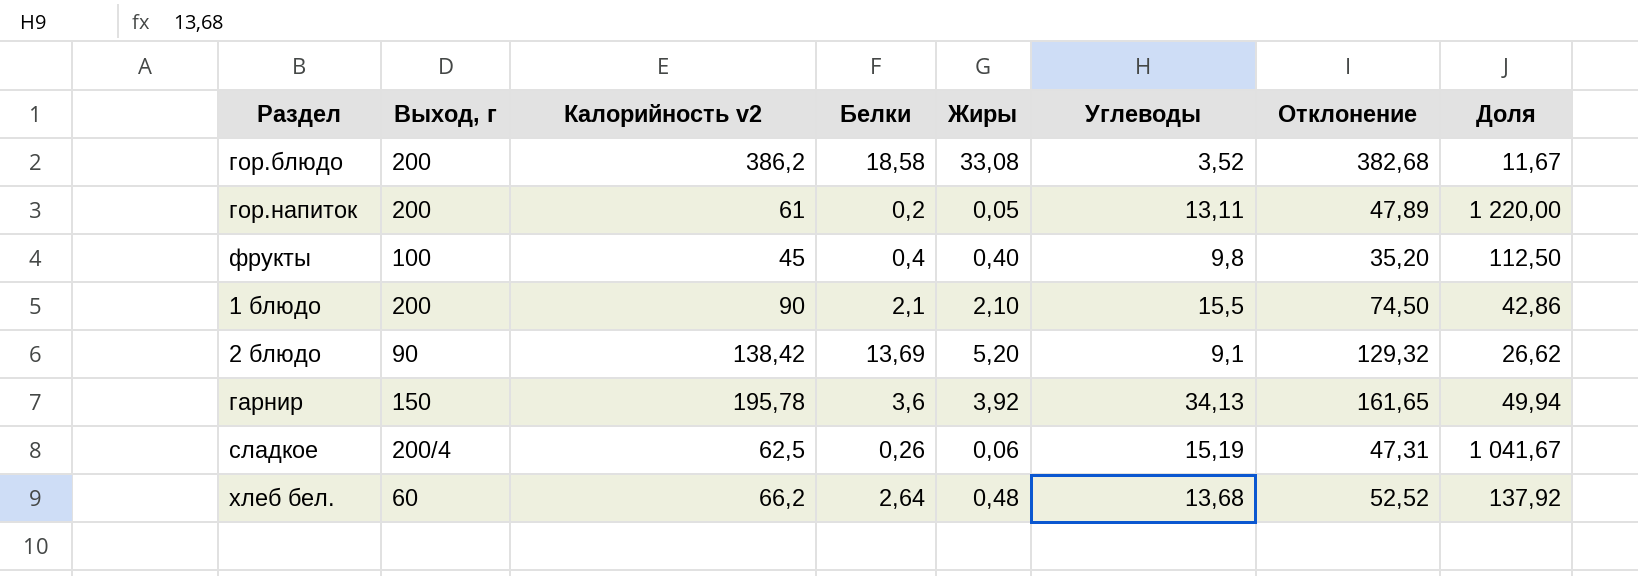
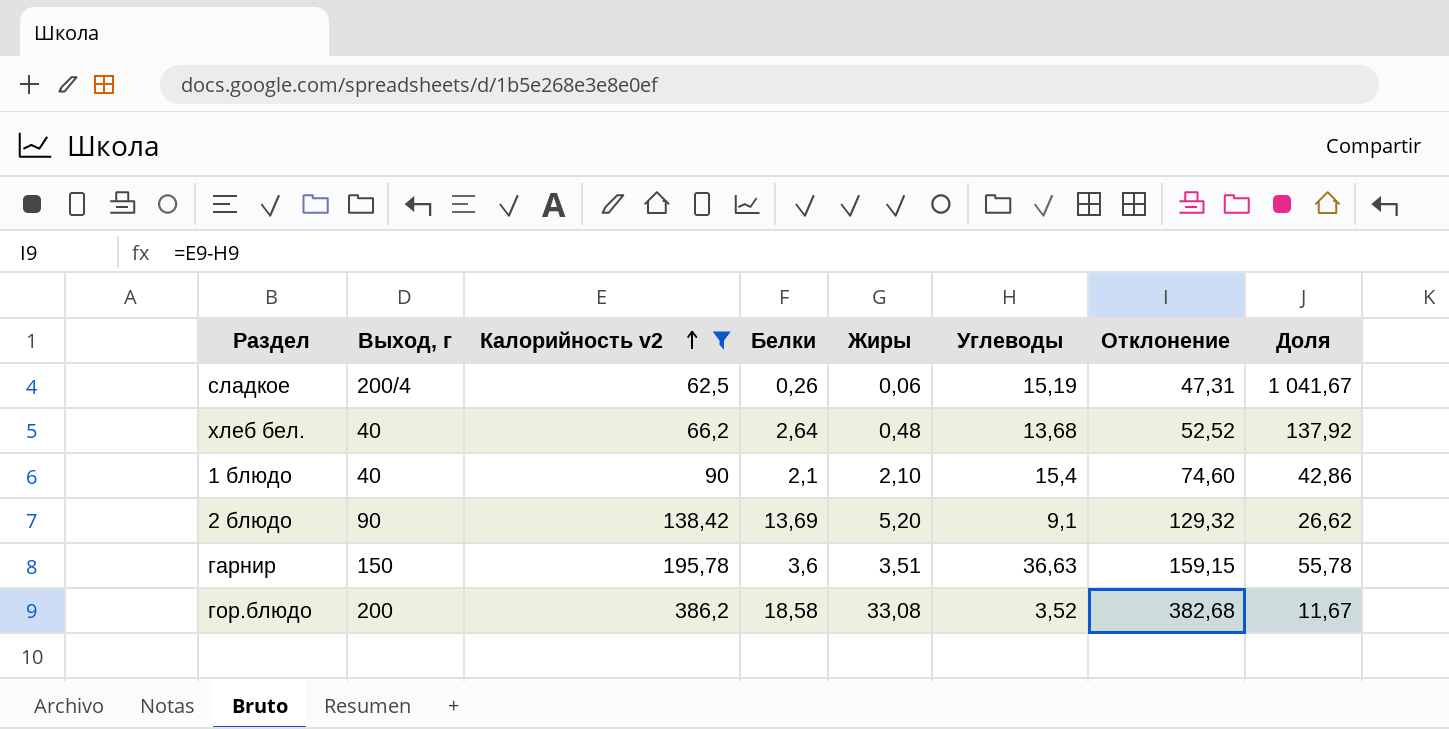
filter: none -> Калорийность v2 >= 62,5
row order: none -> Калорийность v2 ascending
хлеб бел. | Выход, г: 60 -> 40
1 блюдо | Выход, г: 200 -> 40
1 блюдо | Углеводы: 15,5 -> 15,4
1 блюдо | Отклонение: 74,50 -> 74,60
гарнир | Жиры: 3,92 -> 3,51
гарнир | Углеводы: 34,13 -> 36,63
гарнир | Отклонение: 161,65 -> 159,15
гарнир | Доля: 49,94 -> 55,78

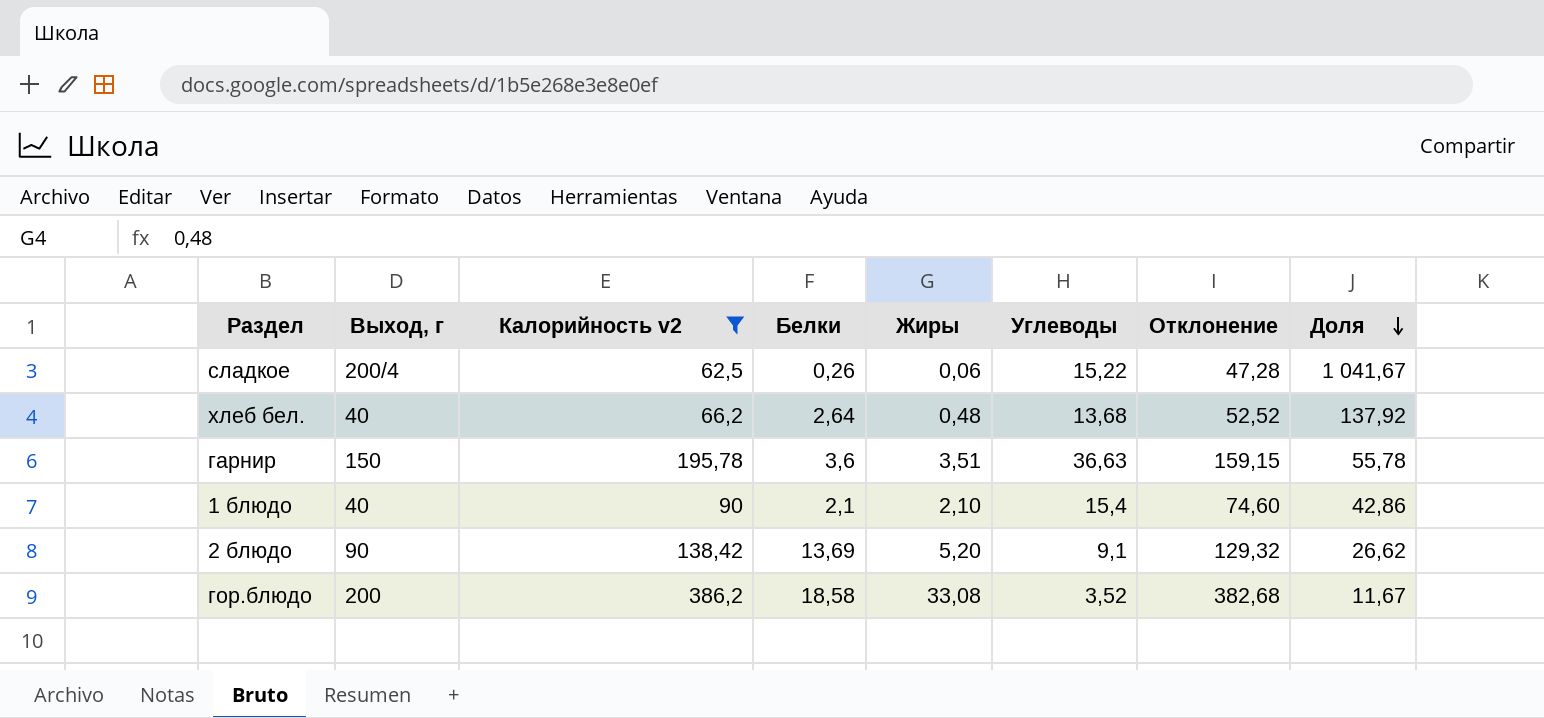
row order: Калорийность v2 ascending -> Доля descending
сладкое | Углеводы: 15,19 -> 15,22
сладкое | Отклонение: 47,31 -> 47,28

